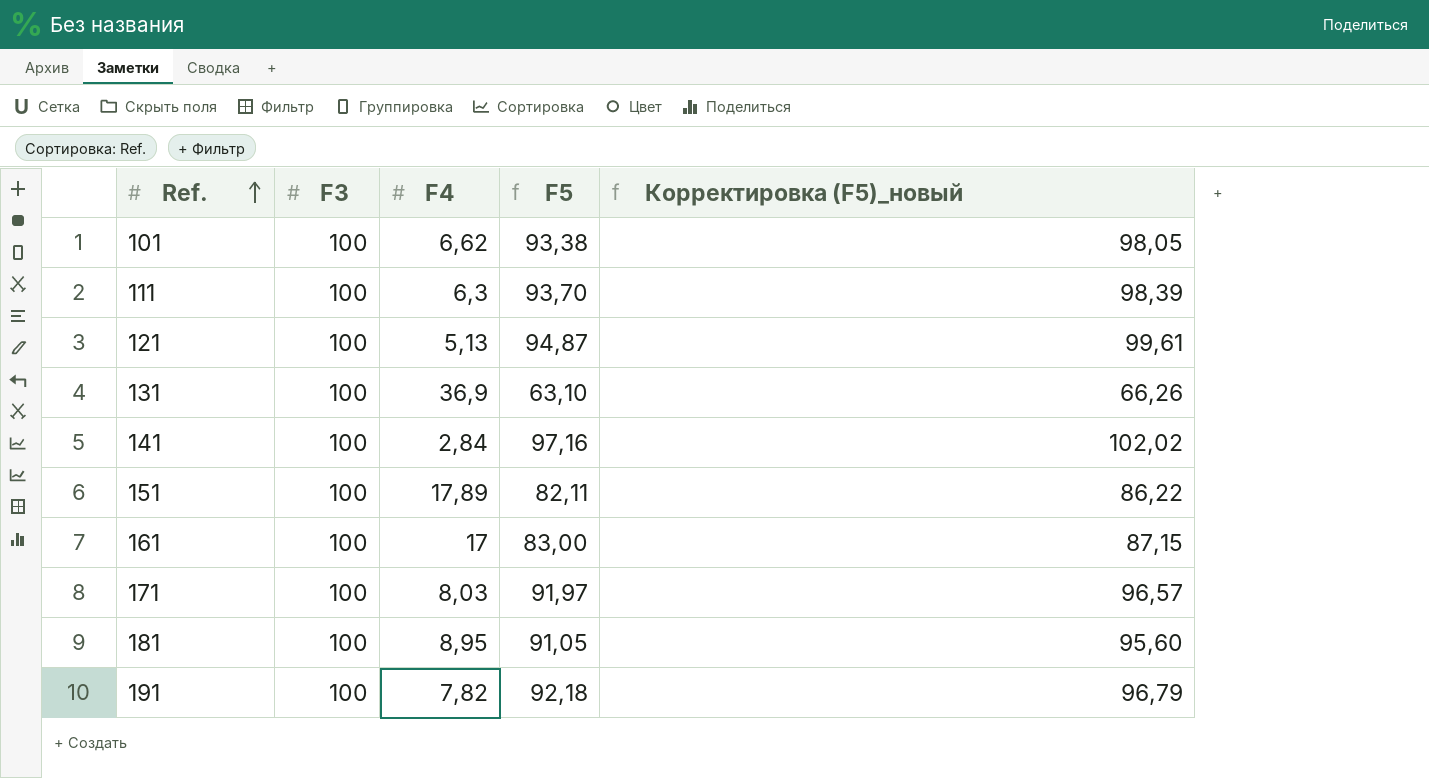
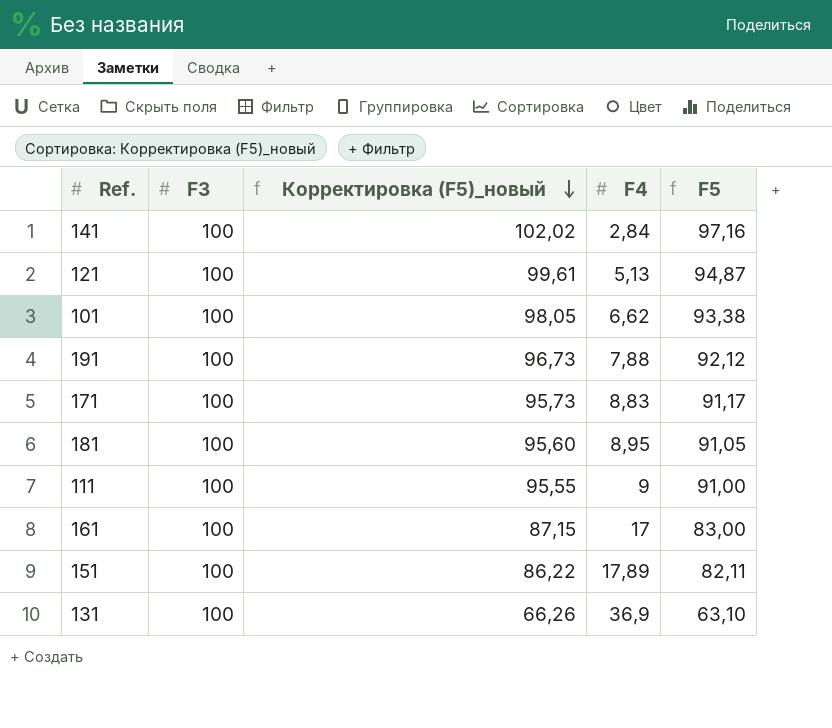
row order: Ref. ascending -> Корректировка (F5)_новый descending
column Корректировка (F5)_новый | position: 5 -> 3
191 | Корректировка (F5)_новый: 96,79 -> 96,73
191 | F4: 7,82 -> 7,88
191 | F5: 92,18 -> 92,12
171 | Корректировка (F5)_новый: 96,57 -> 95,73
171 | F4: 8,03 -> 8,83
171 | F5: 91,97 -> 91,17
111 | Корректировка (F5)_новый: 98,39 -> 95,55
111 | F4: 6,3 -> 9
111 | F5: 93,70 -> 91,00

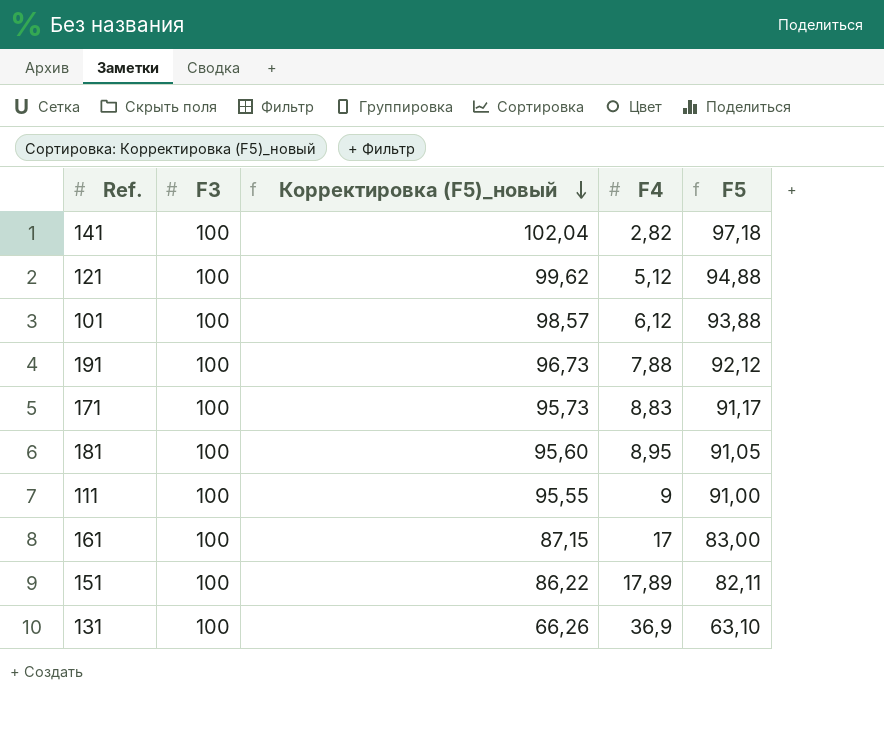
141 | Корректировка (F5)_новый: 102,02 -> 102,04
141 | F4: 2,84 -> 2,82
141 | F5: 97,16 -> 97,18
121 | Корректировка (F5)_новый: 99,61 -> 99,62
121 | F4: 5,13 -> 5,12
121 | F5: 94,87 -> 94,88
101 | Корректировка (F5)_новый: 98,05 -> 98,57
101 | F4: 6,62 -> 6,12
101 | F5: 93,38 -> 93,88

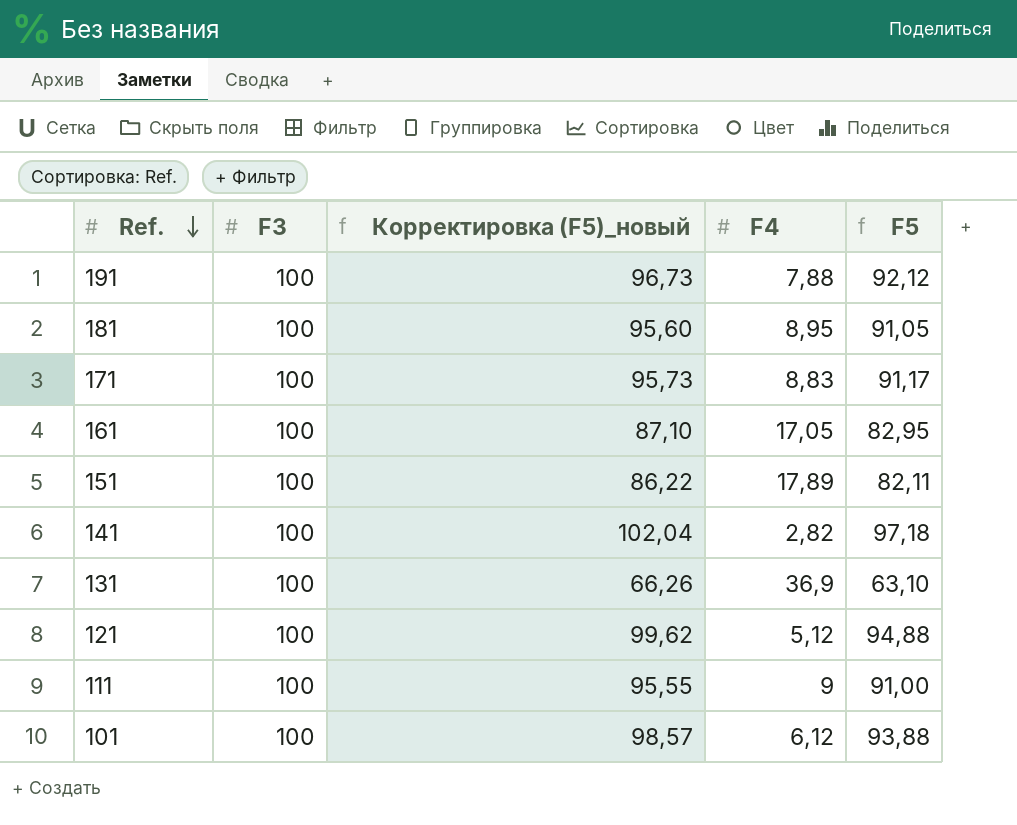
row order: Корректировка (F5)_новый descending -> Ref. descending
161 | Корректировка (F5)_новый: 87,15 -> 87,10
161 | F4: 17 -> 17,05
161 | F5: 83,00 -> 82,95

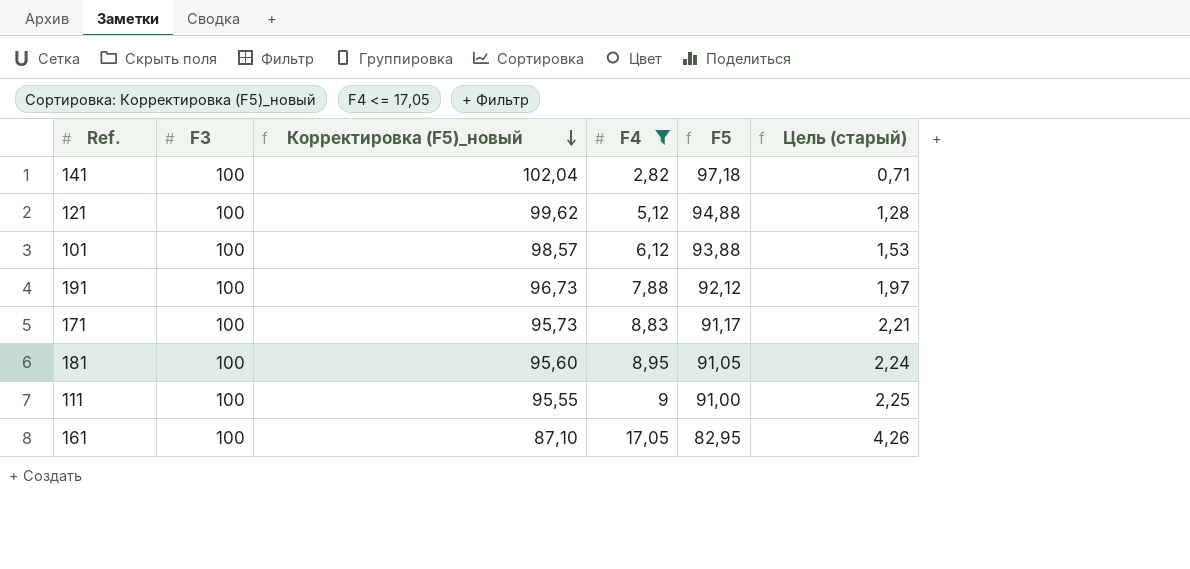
filter: none -> F4 <= 17,05
row order: Ref. descending -> Корректировка (F5)_новый descending
column Цель (старый) | formula: none -> [F4] * 0,25

